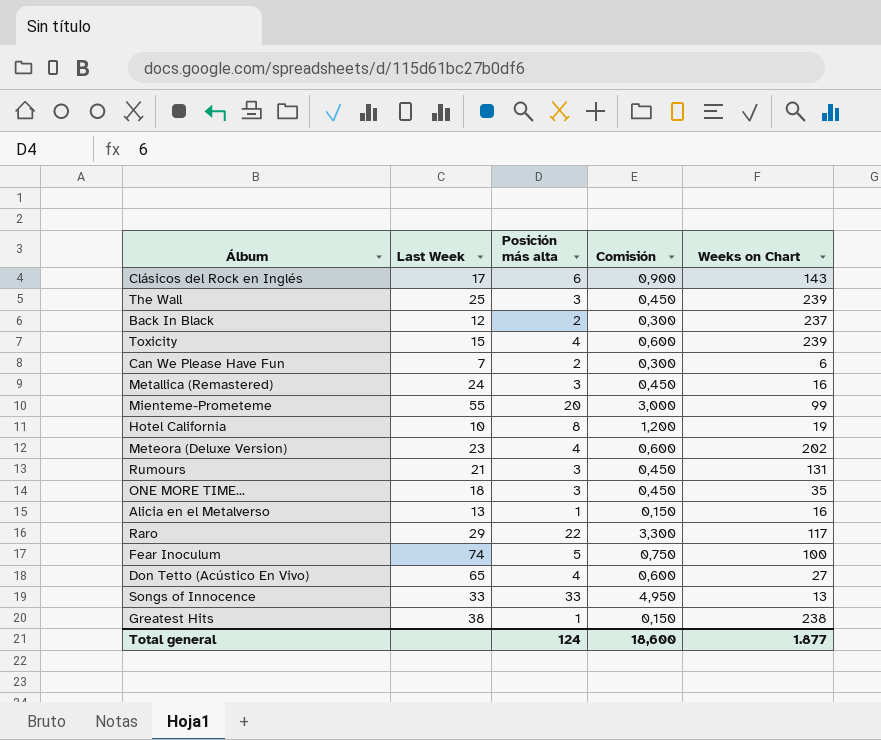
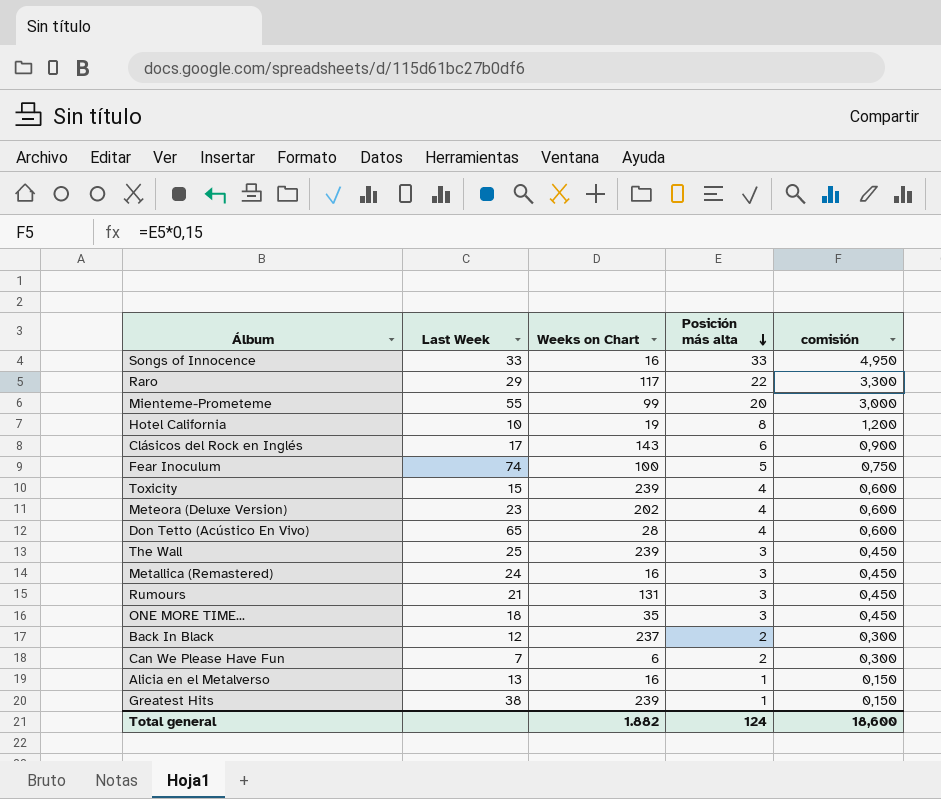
row order: none -> Posición más alta descending
column Weeks on Chart | position: 5 -> 3
column name: Comisión -> comisión
Songs of Innocence | Weeks on Chart: 13 -> 16
Don Tetto (Acústico En Vivo) | Weeks on Chart: 27 -> 28
Greatest Hits | Weeks on Chart: 238 -> 239
Total general | Weeks on Chart: 1.877 -> 1.882

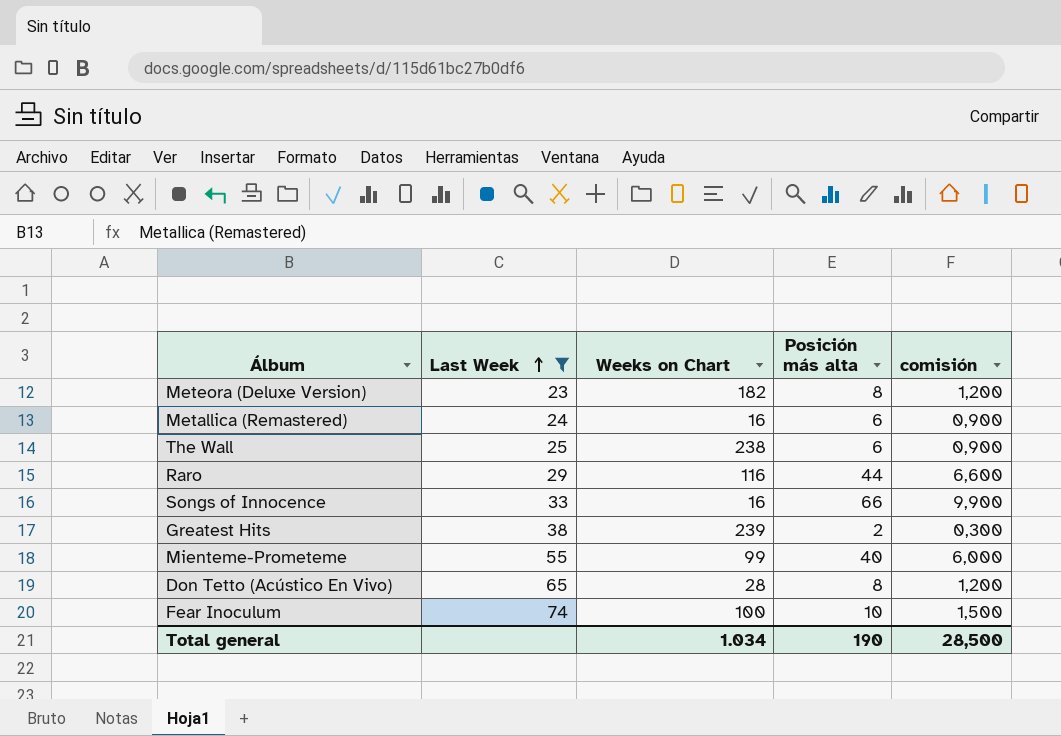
filter: none -> Last Week >= 23
row order: Posición más alta descending -> Last Week ascending
Meteora (Deluxe Version) | Weeks on Chart: 202 -> 182
Meteora (Deluxe Version) | Posición más alta: 4 -> 8
Meteora (Deluxe Version) | comisión: 0,600 -> 1,200
Metallica (Remastered) | Posición más alta: 3 -> 6
Metallica (Remastered) | comisión: 0,450 -> 0,900
The Wall | Weeks on Chart: 239 -> 238
The Wall | Posición más alta: 3 -> 6
The Wall | comisión: 0,450 -> 0,900
Raro | Weeks on Chart: 117 -> 116
Raro | Posición más alta: 22 -> 44
Raro | comisión: 3,300 -> 6,600
Songs of Innocence | Posición más alta: 33 -> 66
Songs of Innocence | comisión: 4,950 -> 9,900
Greatest Hits | Posición más alta: 1 -> 2
Greatest Hits | comisión: 0,150 -> 0,300
Mienteme-Prometeme | Posición más alta: 20 -> 40
Mienteme-Prometeme | comisión: 3,000 -> 6,000
Don Tetto (Acústico En Vivo) | Posición más alta: 4 -> 8
Don Tetto (Acústico En Vivo) | comisión: 0,600 -> 1,200
Fear Inoculum | Posición más alta: 5 -> 10
Fear Inoculum | comisión: 0,750 -> 1,500
Total general | Weeks on Chart: 1.882 -> 1.034
Total general | Posición más alta: 124 -> 190
Total general | comisión: 18,600 -> 28,500

